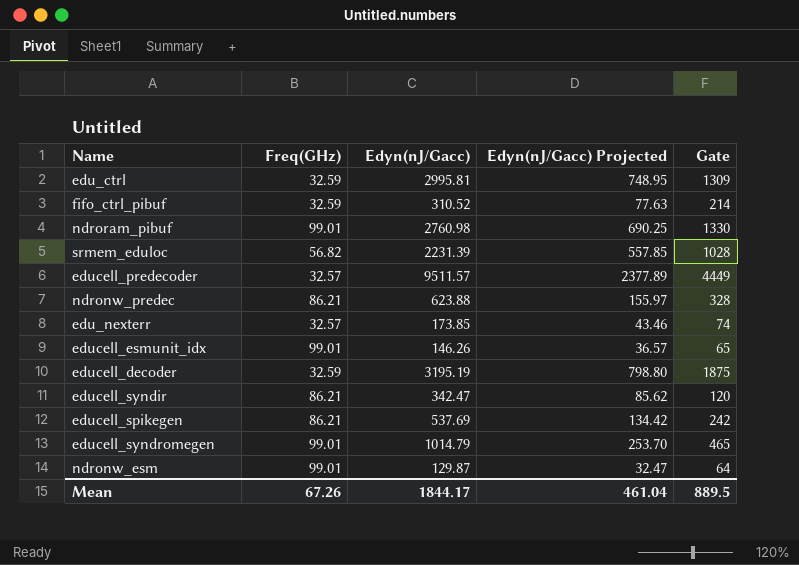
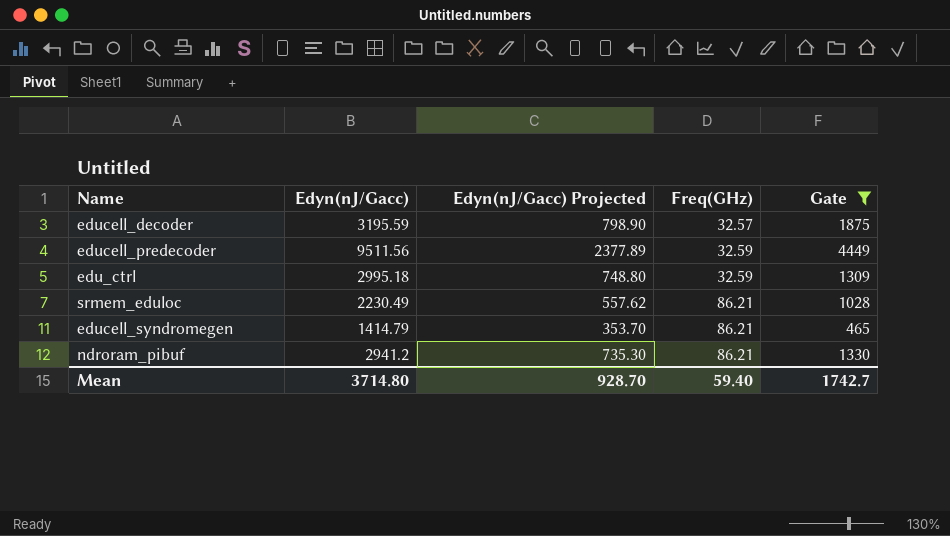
filter: none -> Gate >= 465
row order: none -> Freq(GHz) ascending
column Freq(GHz) | position: 2 -> 4
educell_decoder | Edyn(nJ/Gacc): 3195.19 -> 3195.59
educell_decoder | Edyn(nJ/Gacc) Projected: 798.80 -> 798.90
educell_decoder | Freq(GHz): 32.59 -> 32.57
educell_predecoder | Edyn(nJ/Gacc): 9511.57 -> 9511.56
educell_predecoder | Freq(GHz): 32.57 -> 32.59
edu_ctrl | Edyn(nJ/Gacc): 2995.81 -> 2995.18
edu_ctrl | Edyn(nJ/Gacc) Projected: 748.95 -> 748.80
srmem_eduloc | Edyn(nJ/Gacc): 2231.39 -> 2230.49
srmem_eduloc | Edyn(nJ/Gacc) Projected: 557.85 -> 557.62
srmem_eduloc | Freq(GHz): 56.82 -> 86.21
educell_syndromegen | Edyn(nJ/Gacc): 1014.79 -> 1414.79
educell_syndromegen | Edyn(nJ/Gacc) Projected: 253.70 -> 353.70
educell_syndromegen | Freq(GHz): 99.01 -> 86.21
ndroram_pibuf | Edyn(nJ/Gacc): 2760.98 -> 2941.2
ndroram_pibuf | Edyn(nJ/Gacc) Projected: 690.25 -> 735.30
ndroram_pibuf | Freq(GHz): 99.01 -> 86.21
Mean | Edyn(nJ/Gacc): 1844.17 -> 3714.80
Mean | Edyn(nJ/Gacc) Projected: 461.04 -> 928.70
Mean | Freq(GHz): 67.26 -> 59.40
Mean | Gate: 889.5 -> 1742.7

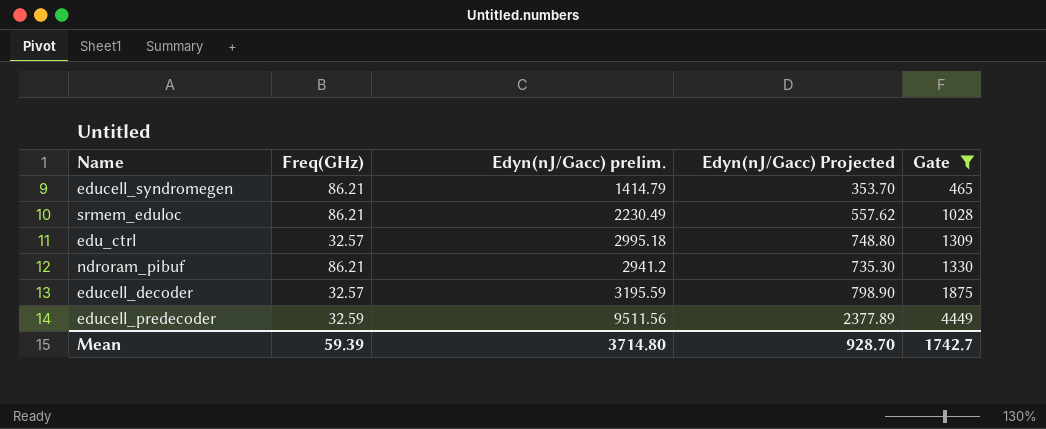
row order: Freq(GHz) ascending -> Gate ascending
column Freq(GHz) | position: 4 -> 2
column name: Edyn(nJ/Gacc) -> Edyn(nJ/Gacc) prelim.
edu_ctrl | Freq(GHz): 32.59 -> 32.57
Mean | Freq(GHz): 59.40 -> 59.39

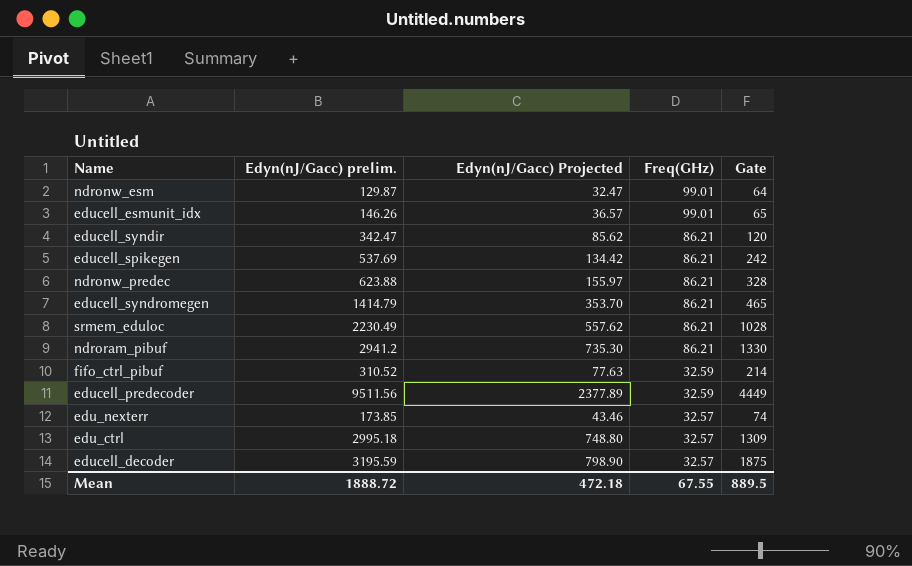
filter: Gate >= 465 -> none
row order: Gate ascending -> Freq(GHz) descending
column Freq(GHz) | position: 2 -> 4
Mean | Edyn(nJ/Gacc) prelim.: 3714.80 -> 1888.72
Mean | Edyn(nJ/Gacc) Projected: 928.70 -> 472.18
Mean | Freq(GHz): 59.39 -> 67.55
Mean | Gate: 1742.7 -> 889.5

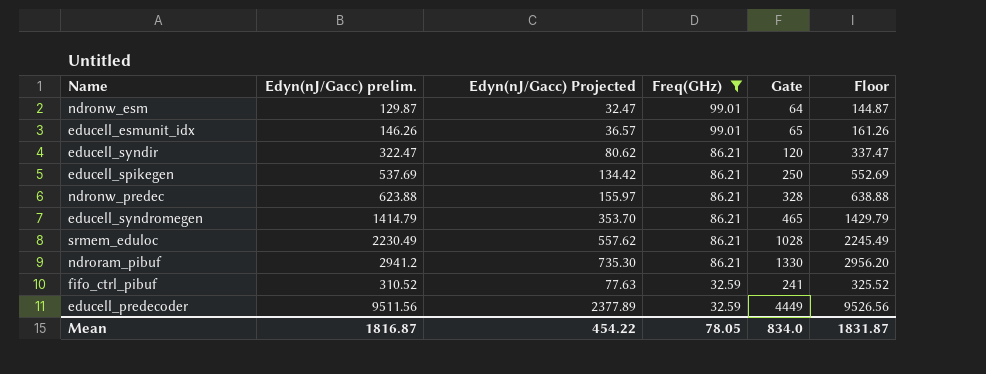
filter: none -> Freq(GHz) != 32.57
column Floor | formula: none -> [Edyn(nJ/Gacc) prelim.] + 15
educell_syndir | Edyn(nJ/Gacc) prelim.: 342.47 -> 322.47
educell_syndir | Edyn(nJ/Gacc) Projected: 85.62 -> 80.62
educell_spikegen | Gate: 242 -> 250
fifo_ctrl_pibuf | Gate: 214 -> 241
Mean | Edyn(nJ/Gacc) prelim.: 1888.72 -> 1816.87
Mean | Edyn(nJ/Gacc) Projected: 472.18 -> 454.22
Mean | Freq(GHz): 67.55 -> 78.05
Mean | Gate: 889.5 -> 834.0

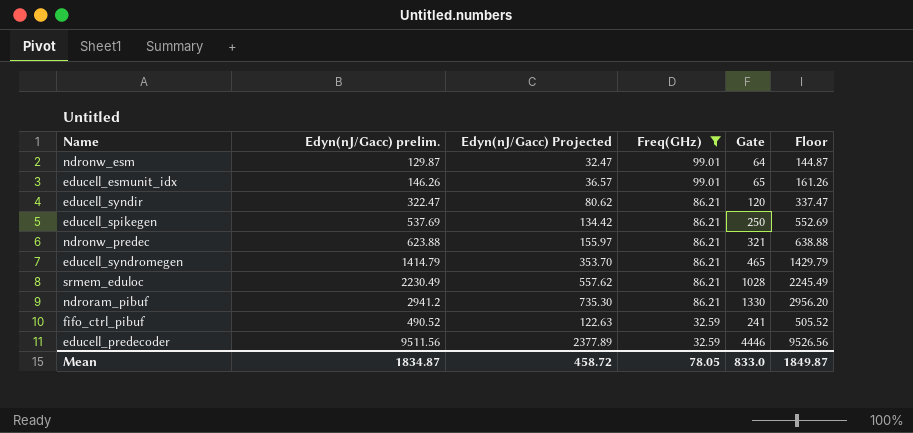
ndronw_predec | Gate: 328 -> 321
fifo_ctrl_pibuf | Edyn(nJ/Gacc) prelim.: 310.52 -> 490.52
fifo_ctrl_pibuf | Edyn(nJ/Gacc) Projected: 77.63 -> 122.63
fifo_ctrl_pibuf | Floor: 325.52 -> 505.52
educell_predecoder | Gate: 4449 -> 4446
Mean | Edyn(nJ/Gacc) prelim.: 1816.87 -> 1834.87
Mean | Edyn(nJ/Gacc) Projected: 454.22 -> 458.72
Mean | Gate: 834.0 -> 833.0
Mean | Floor: 1831.87 -> 1849.87

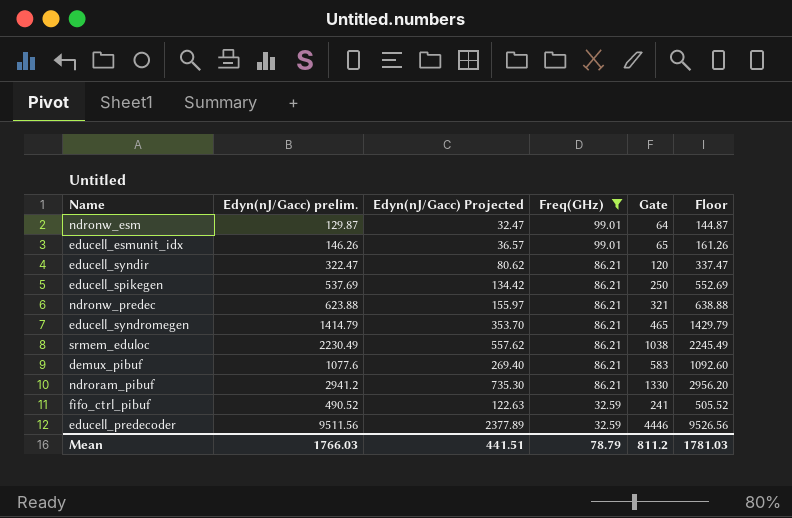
srmem_eduloc | Gate: 1028 -> 1038
row demux_pibuf: none -> 1077.6 | 269.40 | 86.21 | 583 | 1092.60
Mean | Edyn(nJ/Gacc) prelim.: 1834.87 -> 1766.03
Mean | Edyn(nJ/Gacc) Projected: 458.72 -> 441.51
Mean | Freq(GHz): 78.05 -> 78.79
Mean | Gate: 833.0 -> 811.2
Mean | Floor: 1849.87 -> 1781.03

